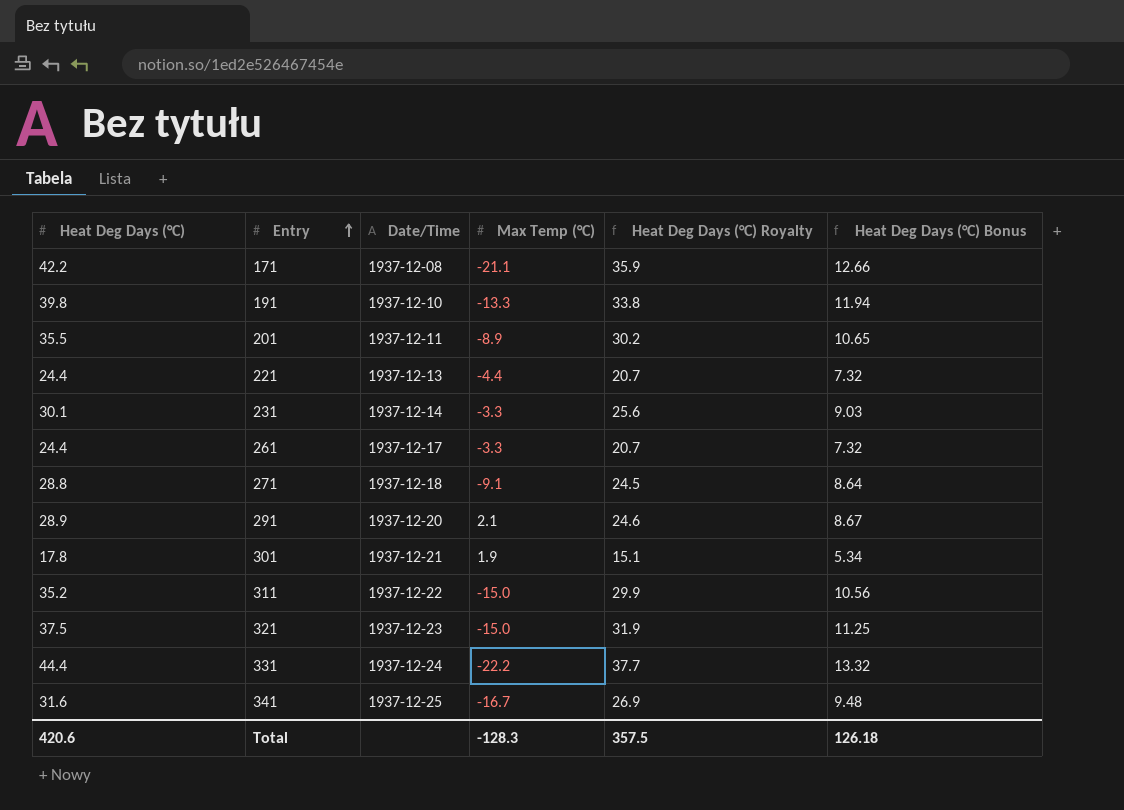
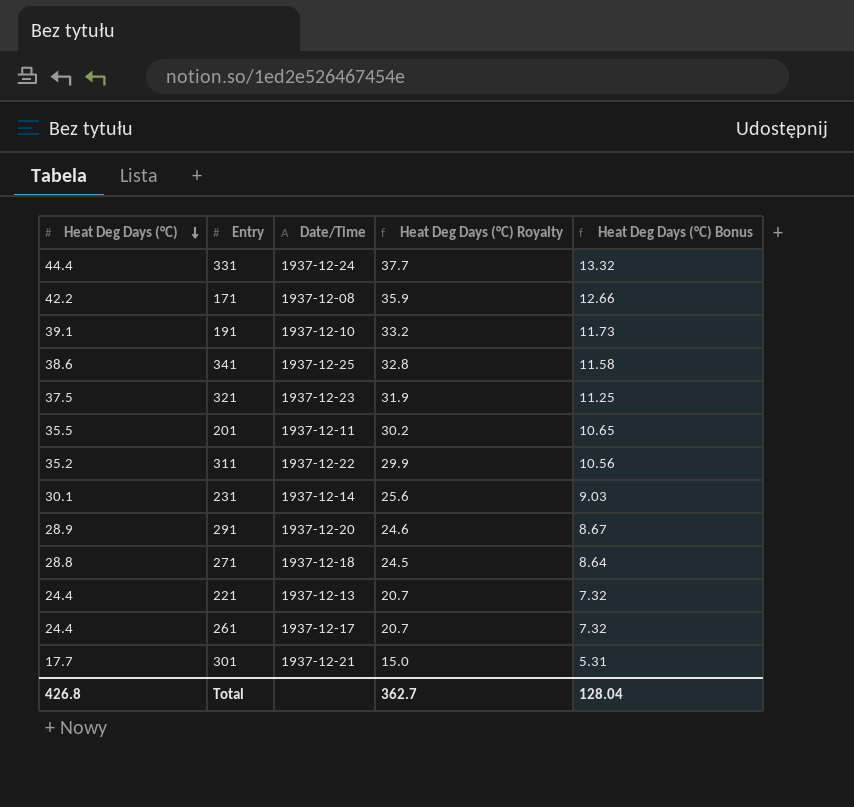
row order: Entry ascending -> Heat Deg Days (°C) descending
column Max Temp (°C) | position: 4 -> none
191 | Heat Deg Days (°C): 39.8 -> 39.1
191 | Heat Deg Days (°C) Royalty: 33.8 -> 33.2
191 | Heat Deg Days (°C) Bonus: 11.94 -> 11.73
341 | Heat Deg Days (°C): 31.6 -> 38.6
341 | Heat Deg Days (°C) Royalty: 26.9 -> 32.8
341 | Heat Deg Days (°C) Bonus: 9.48 -> 11.58
301 | Heat Deg Days (°C): 17.8 -> 17.7
301 | Heat Deg Days (°C) Royalty: 15.1 -> 15.0
301 | Heat Deg Days (°C) Bonus: 5.34 -> 5.31
Total | Heat Deg Days (°C): 420.6 -> 426.8
Total | Heat Deg Days (°C) Royalty: 357.5 -> 362.7
Total | Heat Deg Days (°C) Bonus: 126.18 -> 128.04

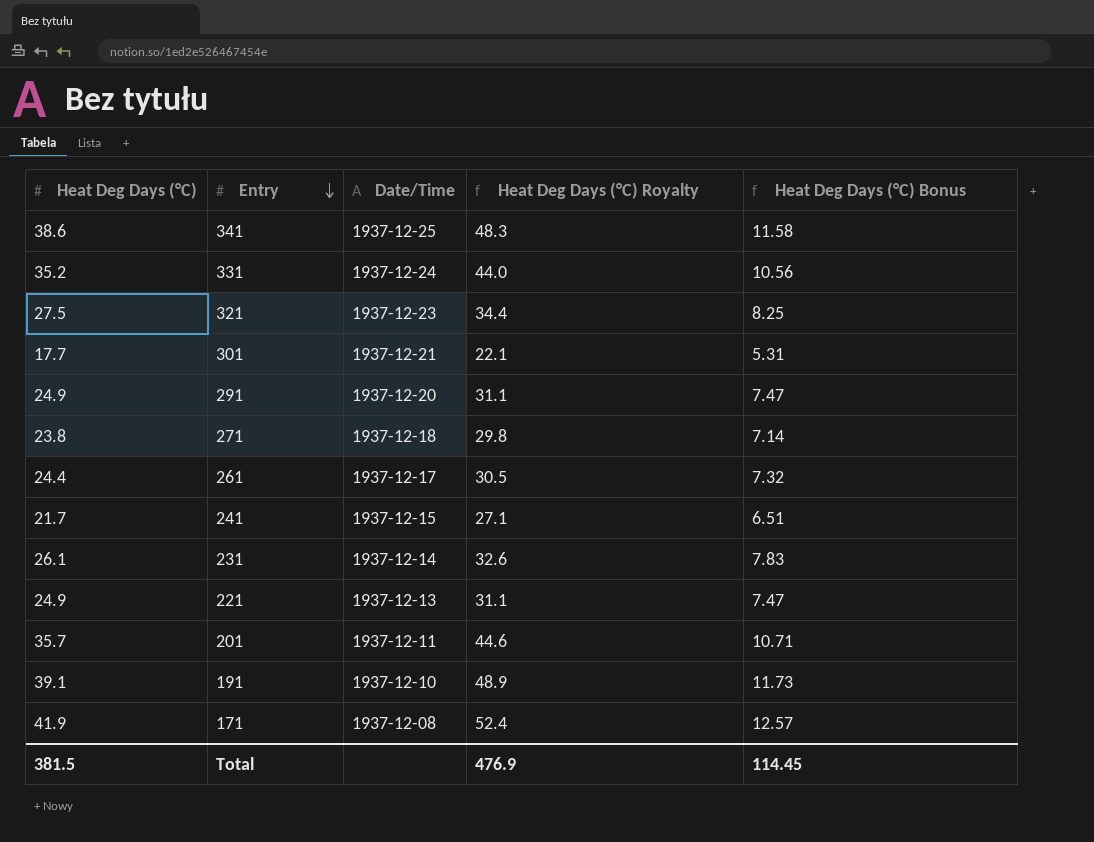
row order: Heat Deg Days (°C) descending -> Entry descending
column Heat Deg Days (°C) Royalty | formula: [Heat Deg Days (°C)] * 0.85 -> [Heat Deg Days (°C)] * 1.25
row 311: 35.2 | 1937-12-22 | 29.9 | 10.56 -> none
331 | Heat Deg Days (°C): 44.4 -> 35.2
331 | Heat Deg Days (°C) Bonus: 13.32 -> 10.56
321 | Heat Deg Days (°C): 37.5 -> 27.5
321 | Heat Deg Days (°C) Bonus: 11.25 -> 8.25
291 | Heat Deg Days (°C): 28.9 -> 24.9
291 | Heat Deg Days (°C) Bonus: 8.67 -> 7.47
271 | Heat Deg Days (°C): 28.8 -> 23.8
271 | Heat Deg Days (°C) Bonus: 8.64 -> 7.14
row 241: none -> 21.7 | 1937-12-15 | 27.1 | 6.51
231 | Heat Deg Days (°C): 30.1 -> 26.1
231 | Heat Deg Days (°C) Bonus: 9.03 -> 7.83
221 | Heat Deg Days (°C): 24.4 -> 24.9
221 | Heat Deg Days (°C) Bonus: 7.32 -> 7.47
201 | Heat Deg Days (°C): 35.5 -> 35.7
201 | Heat Deg Days (°C) Bonus: 10.65 -> 10.71
171 | Heat Deg Days (°C): 42.2 -> 41.9
171 | Heat Deg Days (°C) Bonus: 12.66 -> 12.57
Total | Heat Deg Days (°C): 426.8 -> 381.5
Total | Heat Deg Days (°C) Royalty: 362.7 -> 476.9
Total | Heat Deg Days (°C) Bonus: 128.04 -> 114.45

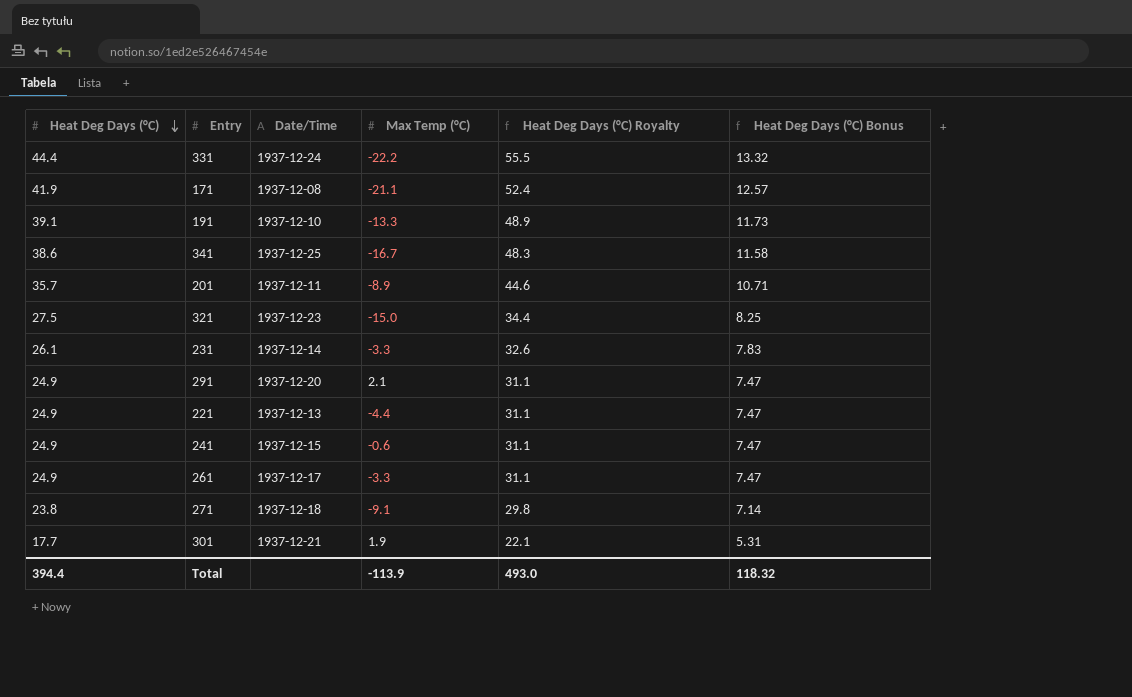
row order: Entry descending -> Heat Deg Days (°C) descending
column Max Temp (°C) | position: none -> 4
331 | Heat Deg Days (°C): 35.2 -> 44.4
331 | Heat Deg Days (°C) Royalty: 44.0 -> 55.5
331 | Heat Deg Days (°C) Bonus: 10.56 -> 13.32
241 | Heat Deg Days (°C): 21.7 -> 24.9
241 | Heat Deg Days (°C) Royalty: 27.1 -> 31.1
241 | Heat Deg Days (°C) Bonus: 6.51 -> 7.47
261 | Heat Deg Days (°C): 24.4 -> 24.9
261 | Heat Deg Days (°C) Royalty: 30.5 -> 31.1
261 | Heat Deg Days (°C) Bonus: 7.32 -> 7.47
Total | Heat Deg Days (°C): 381.5 -> 394.4
Total | Heat Deg Days (°C) Royalty: 476.9 -> 493.0
Total | Heat Deg Days (°C) Bonus: 114.45 -> 118.32

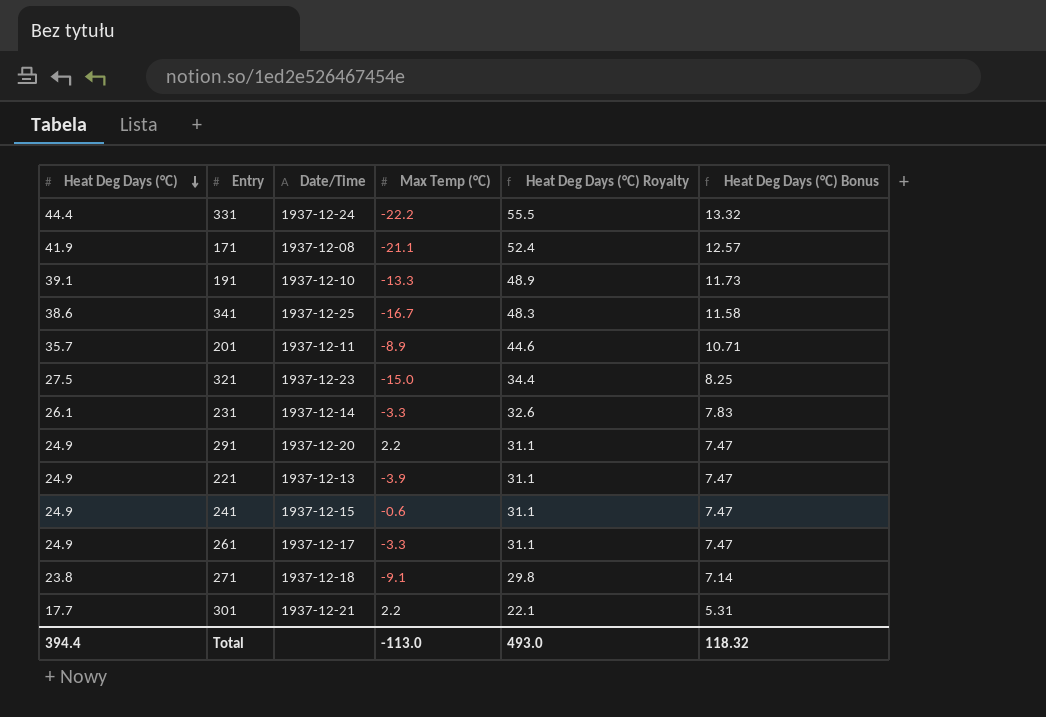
291 | Max Temp (°C): 2.1 -> 2.2
221 | Max Temp (°C): -4.4 -> -3.9
301 | Max Temp (°C): 1.9 -> 2.2
Total | Max Temp (°C): -113.9 -> -113.0

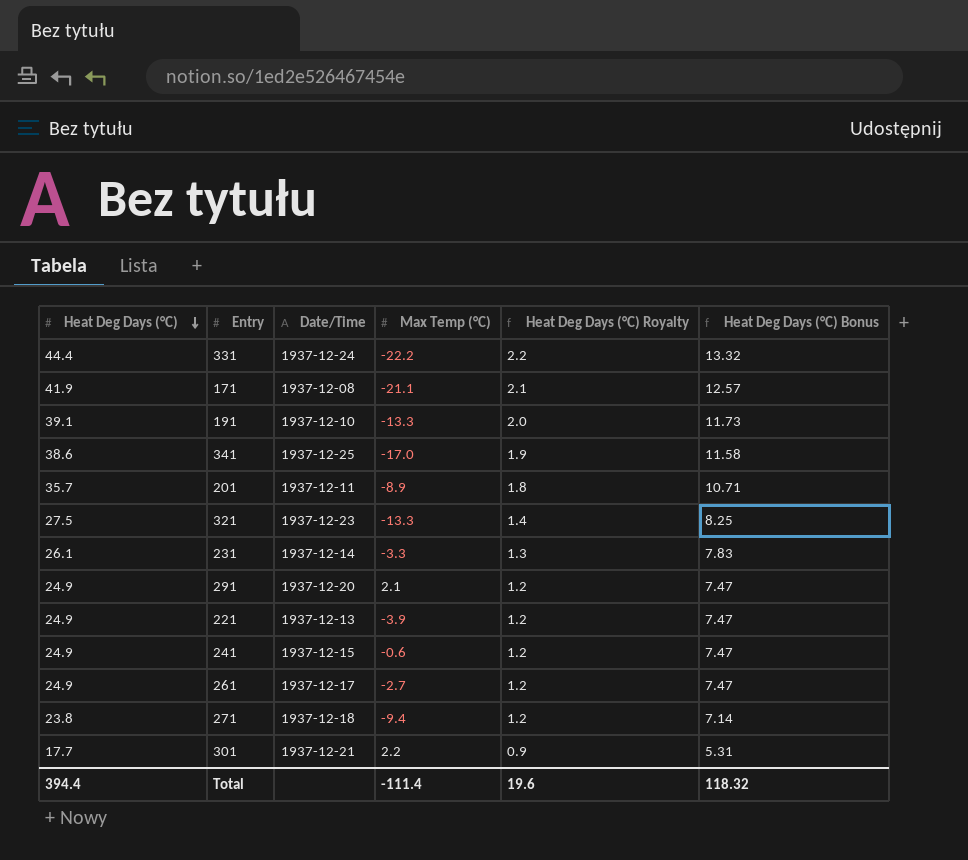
column Heat Deg Days (°C) Royalty | formula: [Heat Deg Days (°C)] * 1.25 -> [Heat Deg Days (°C)] * 0.05
341 | Max Temp (°C): -16.7 -> -17.0
321 | Max Temp (°C): -15.0 -> -13.3
291 | Max Temp (°C): 2.2 -> 2.1
261 | Max Temp (°C): -3.3 -> -2.7
271 | Max Temp (°C): -9.1 -> -9.4
Total | Max Temp (°C): -113.0 -> -111.4
Total | Heat Deg Days (°C) Royalty: 493.0 -> 19.6

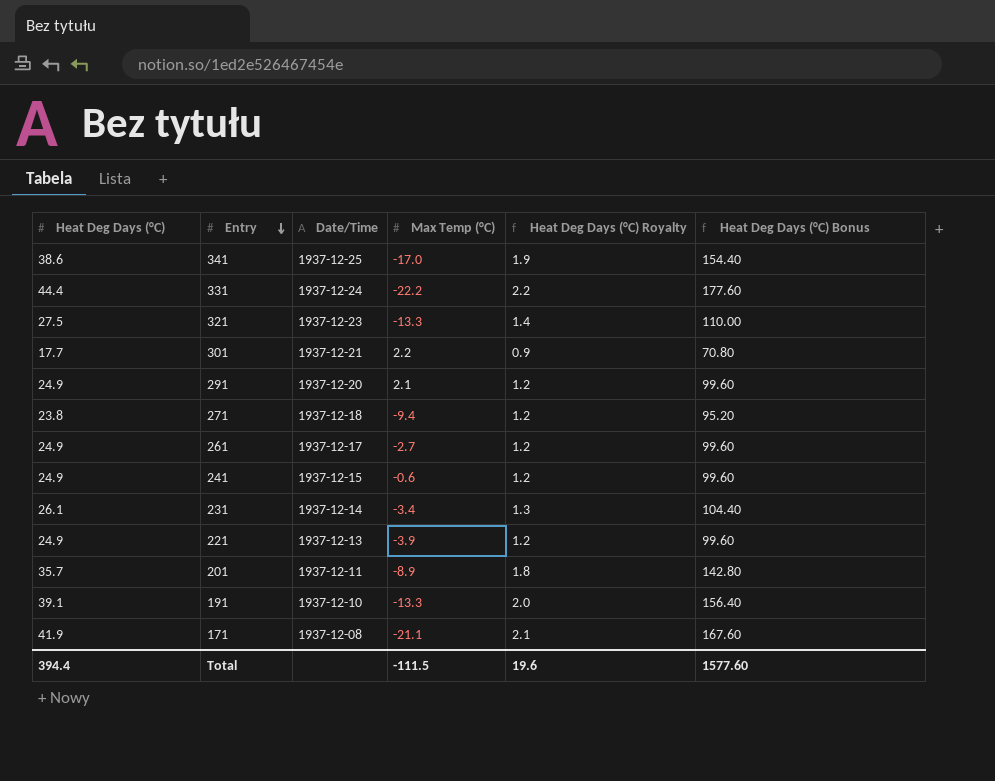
row order: Heat Deg Days (°C) descending -> Entry descending
column Heat Deg Days (°C) Bonus | formula: [Heat Deg Days (°C)] * 0.3 -> [Heat Deg Days (°C)] * 4
231 | Max Temp (°C): -3.3 -> -3.4
Total | Max Temp (°C): -111.4 -> -111.5
Total | Heat Deg Days (°C) Bonus: 118.32 -> 1577.60

